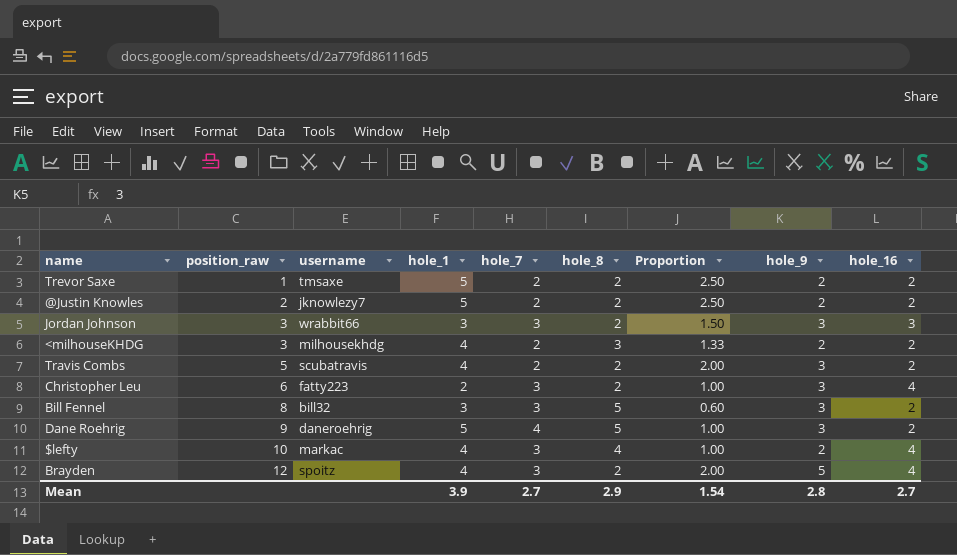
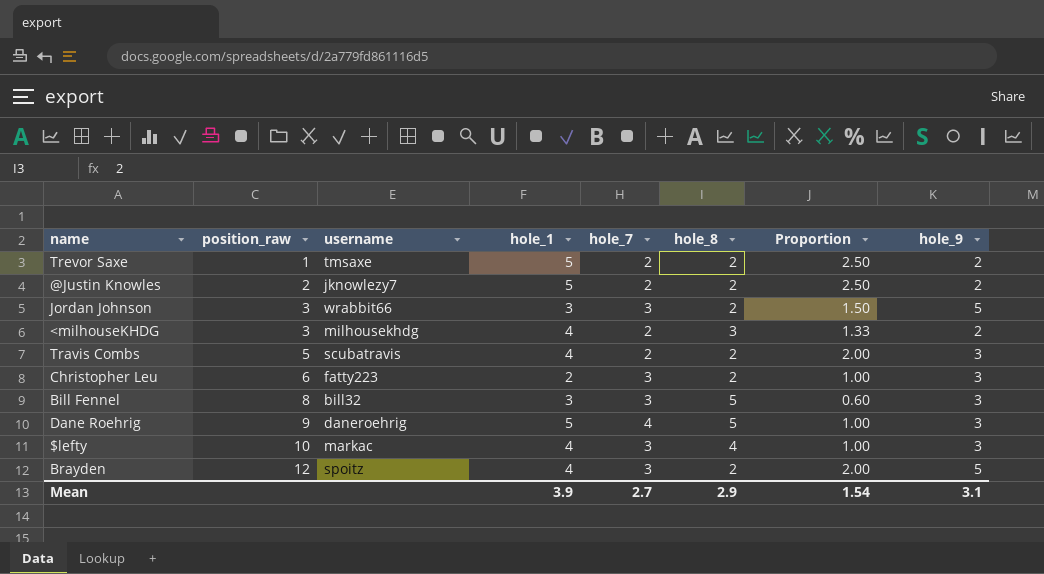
column hole_16 | position: 9 -> none
Jordan Johnson | hole_9: 3 -> 5
$lefty | hole_9: 2 -> 3
Mean | hole_9: 2.8 -> 3.1

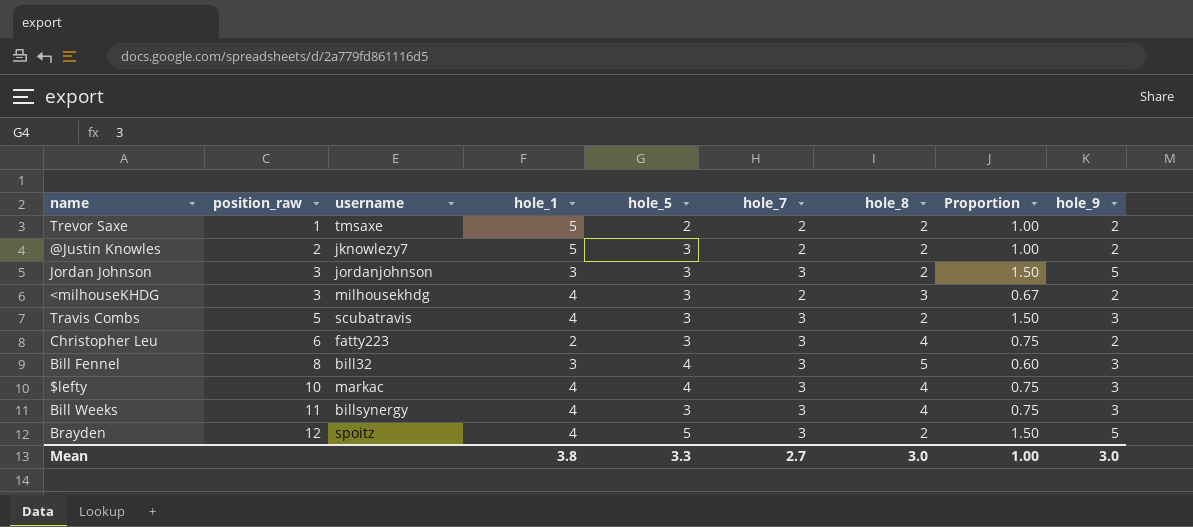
column hole_5 | position: none -> 5
column Proportion | formula: [hole_1] / [hole_8] -> [hole_7] / [hole_8]
row Dane Roehrig: 9 | daneroehrig | 5 | 4 | 5 | 1.00 | 3 -> none
Jordan Johnson | username: wrabbit66 -> jordanjohnson
Travis Combs | hole_7: 2 -> 3
Christopher Leu | hole_8: 2 -> 4
Christopher Leu | hole_9: 3 -> 2
row Bill Weeks: none -> 11 | billsynergy | 4 | 3 | 3 | 4 | 0.75 | 3
Mean | hole_1: 3.9 -> 3.8
Mean | hole_8: 2.9 -> 3.0
Mean | Proportion: 1.54 -> 1.00
Mean | hole_9: 3.1 -> 3.0

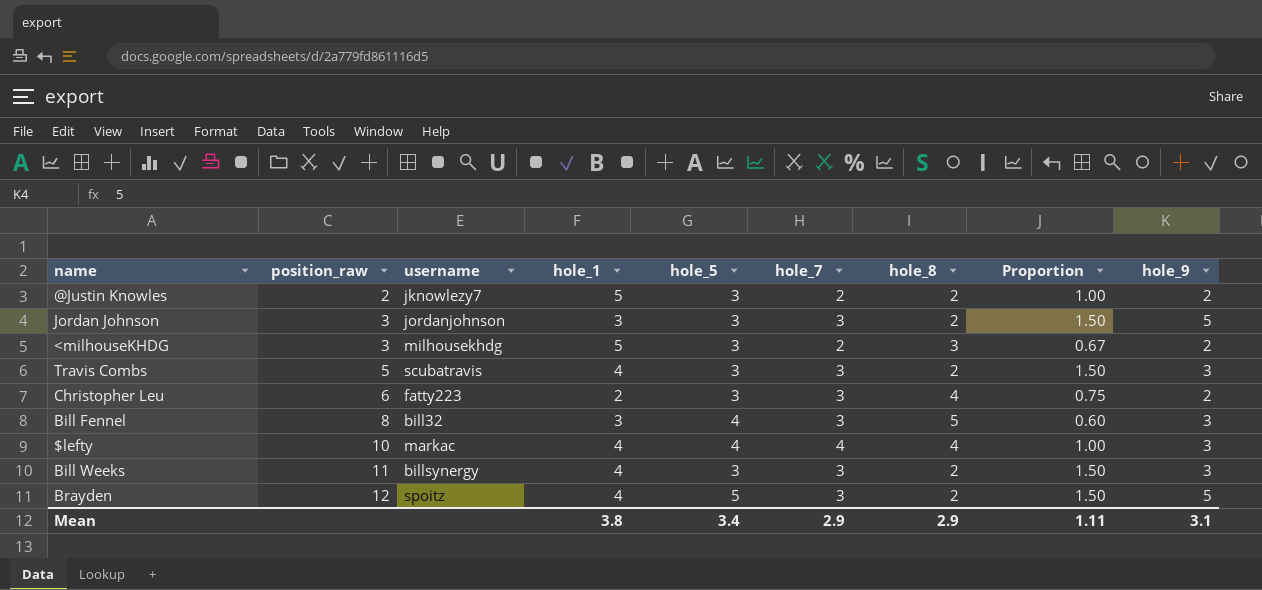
row Trevor Saxe: 1 | tmsaxe | 5 | 2 | 2 | 2 | 1.00 | 2 -> none
<milhouseKHDG | hole_1: 4 -> 5
$lefty | hole_7: 3 -> 4
$lefty | Proportion: 0.75 -> 1.00
Bill Weeks | hole_8: 4 -> 2
Bill Weeks | Proportion: 0.75 -> 1.50
Mean | hole_5: 3.3 -> 3.4
Mean | hole_7: 2.7 -> 2.9
Mean | hole_8: 3.0 -> 2.9
Mean | Proportion: 1.00 -> 1.11
Mean | hole_9: 3.0 -> 3.1

